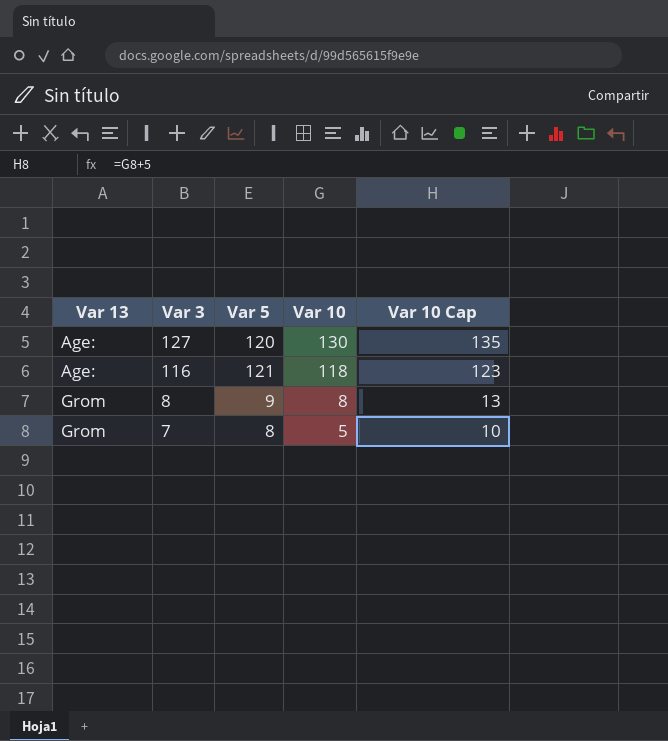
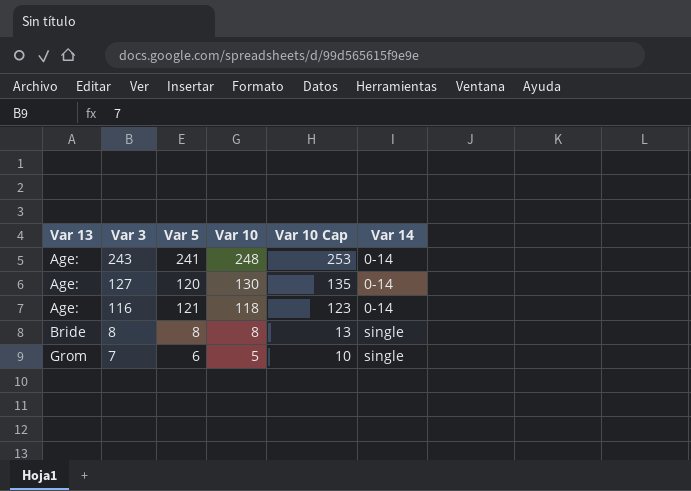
column Var 14 | position: none -> 6
row 243: none -> Age: | 241 | 248 | 253 | 0-14
8 | Var 13: Grom -> Bride
8 | Var 5: 9 -> 8
7 | Var 5: 8 -> 6

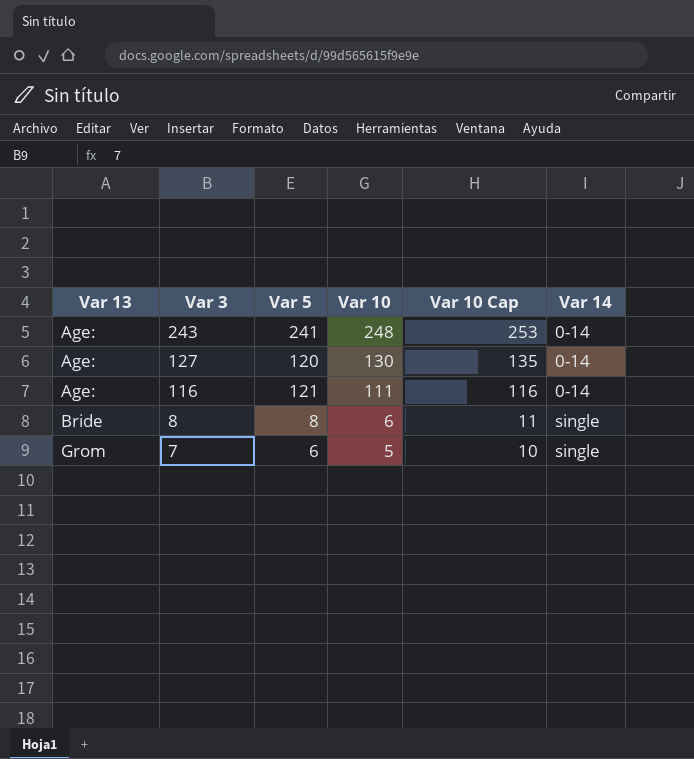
116 | Var 10: 118 -> 111
116 | Var 10 Cap: 123 -> 116
8 | Var 10: 8 -> 6
8 | Var 10 Cap: 13 -> 11

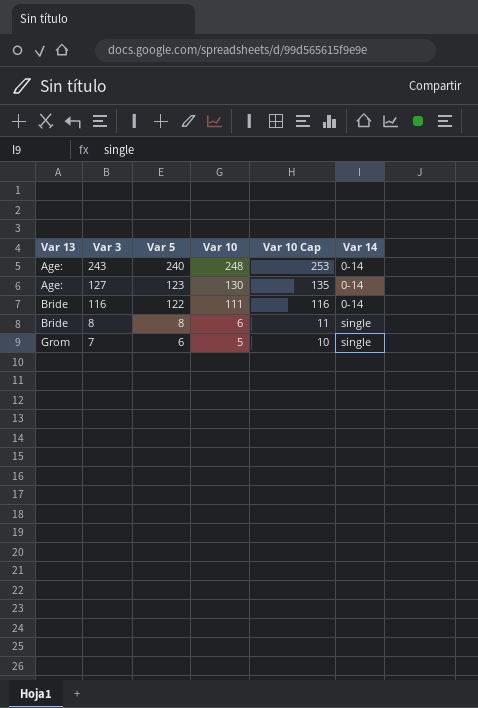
243 | Var 5: 241 -> 240
127 | Var 5: 120 -> 123
116 | Var 13: Age: -> Bride
116 | Var 5: 121 -> 122

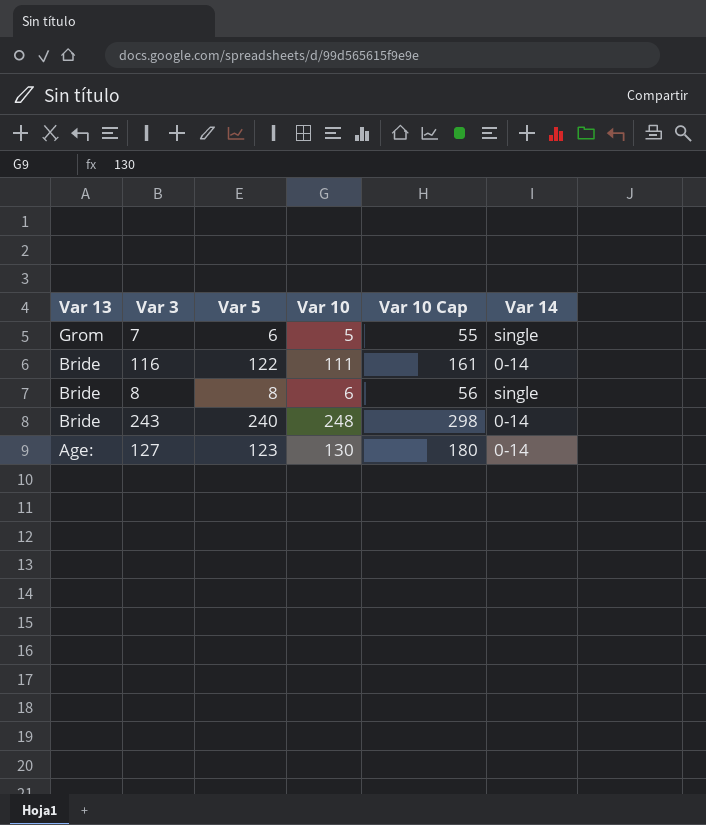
row order: Var 13 ascending -> Var 13 descending
column Var 10 Cap | formula: [Var 10] + 5 -> [Var 10] + 50
243 | Var 13: Age: -> Bride

